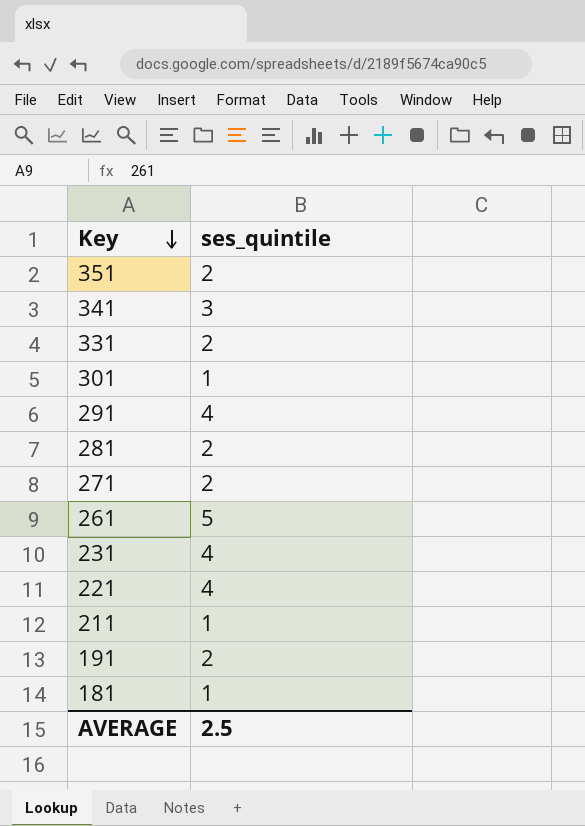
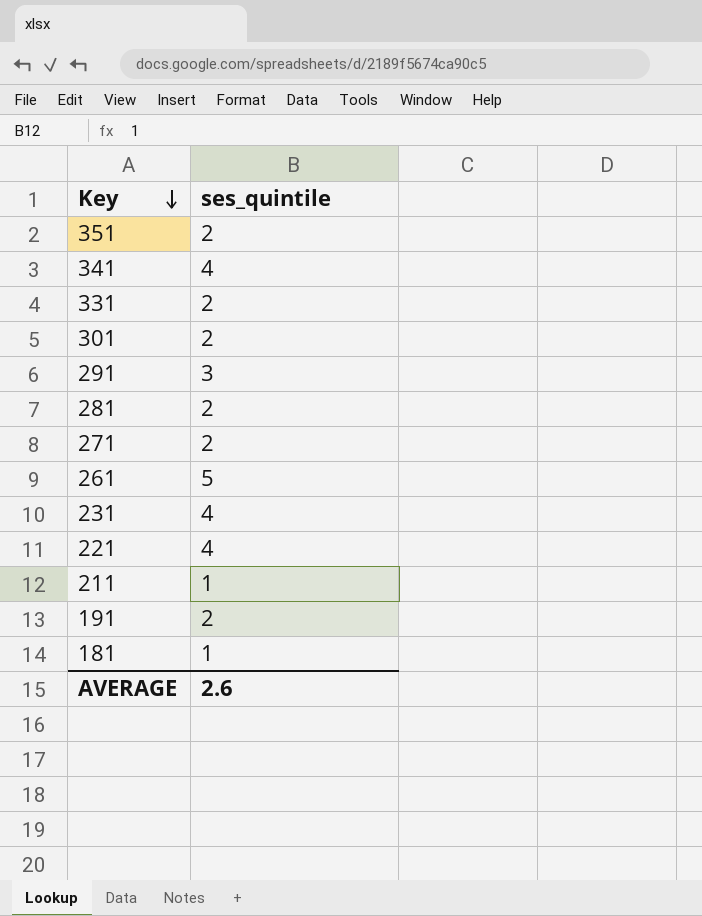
341 | ses_quintile: 3 -> 4
301 | ses_quintile: 1 -> 2
291 | ses_quintile: 4 -> 3
AVERAGE | ses_quintile: 2.5 -> 2.6

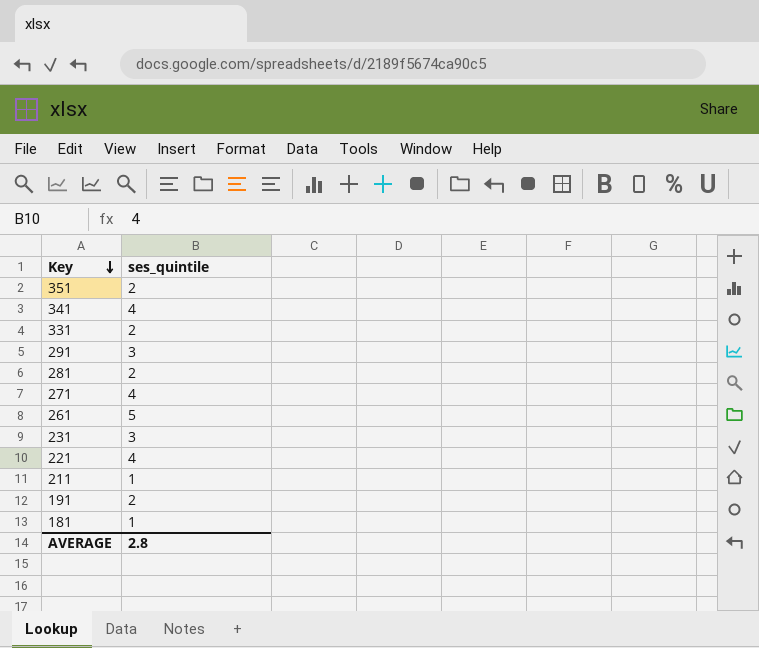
row 301: 2 -> none
271 | ses_quintile: 2 -> 4
231 | ses_quintile: 4 -> 3
AVERAGE | ses_quintile: 2.6 -> 2.8

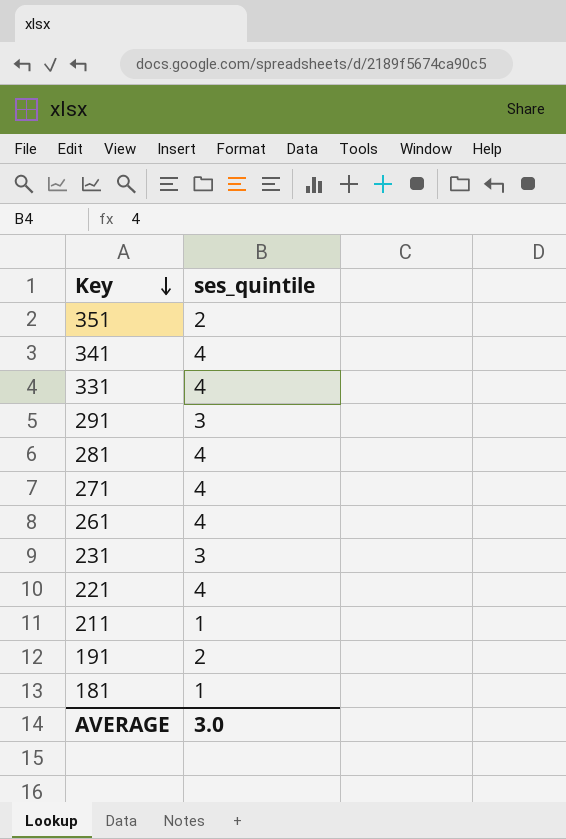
331 | ses_quintile: 2 -> 4
281 | ses_quintile: 2 -> 4
261 | ses_quintile: 5 -> 4
AVERAGE | ses_quintile: 2.8 -> 3.0

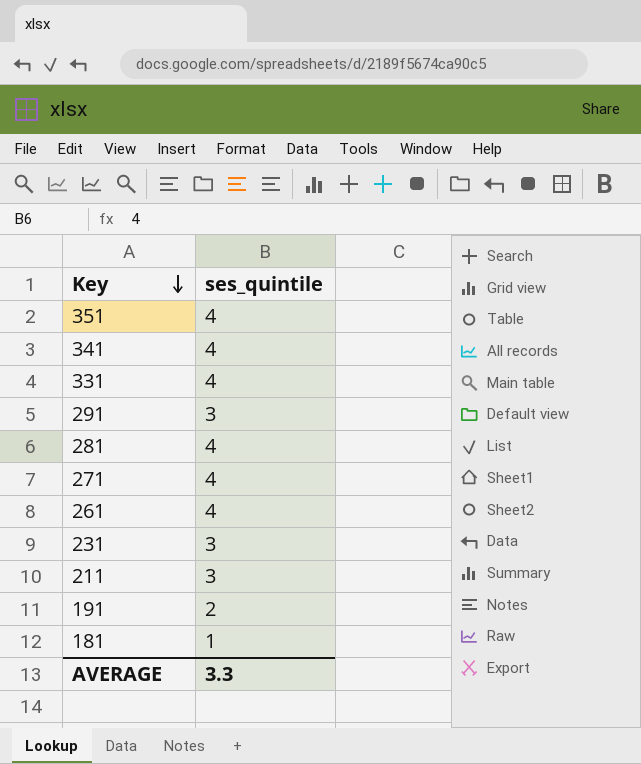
row 221: 4 -> none
351 | ses_quintile: 2 -> 4
211 | ses_quintile: 1 -> 3
AVERAGE | ses_quintile: 3.0 -> 3.3

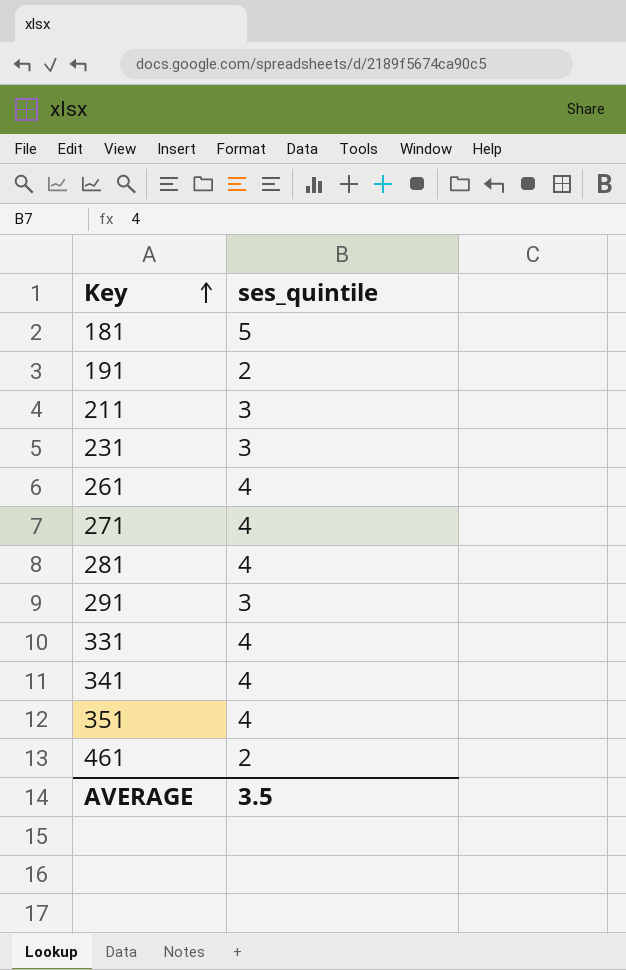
row order: Key descending -> Key ascending
181 | ses_quintile: 1 -> 5
row 461: none -> 2
AVERAGE | ses_quintile: 3.3 -> 3.5

